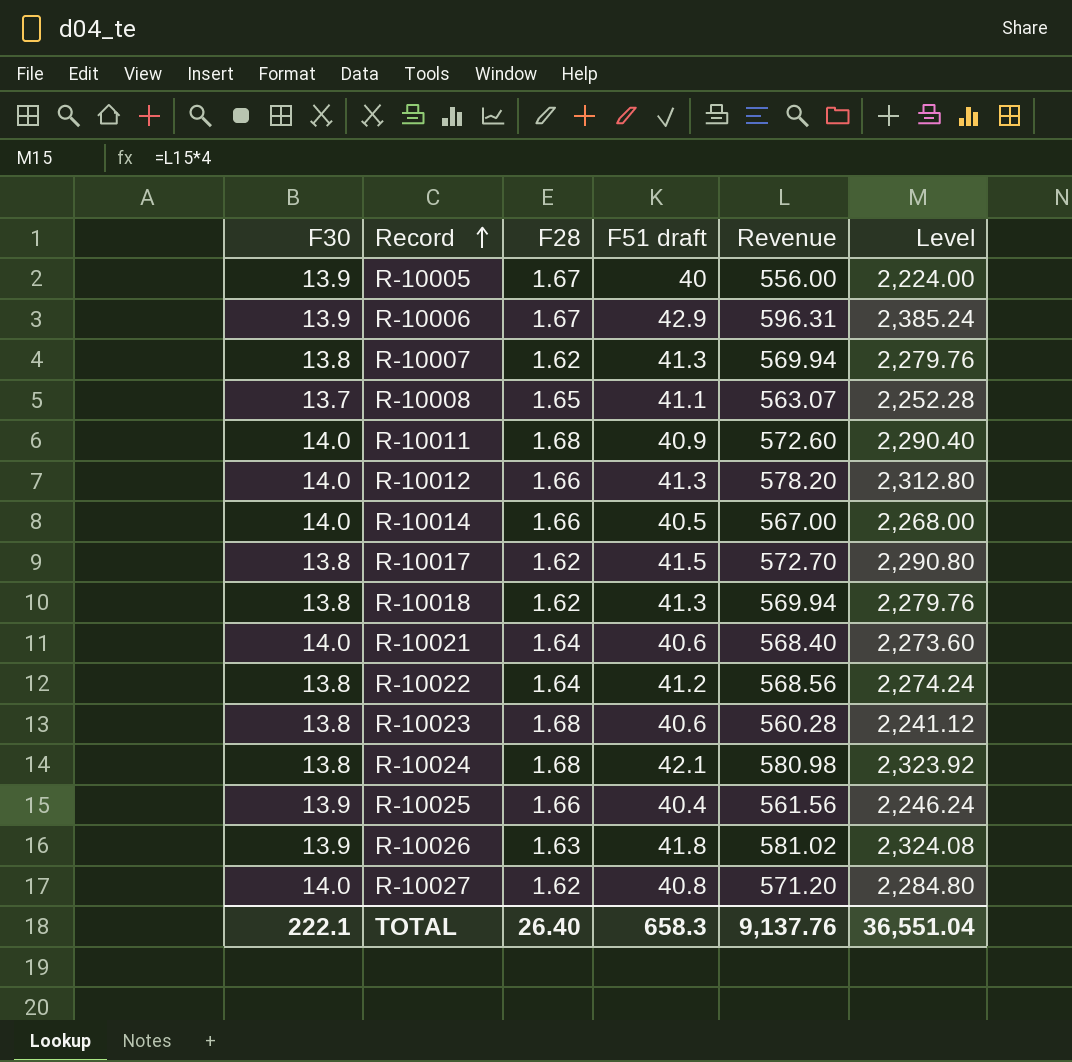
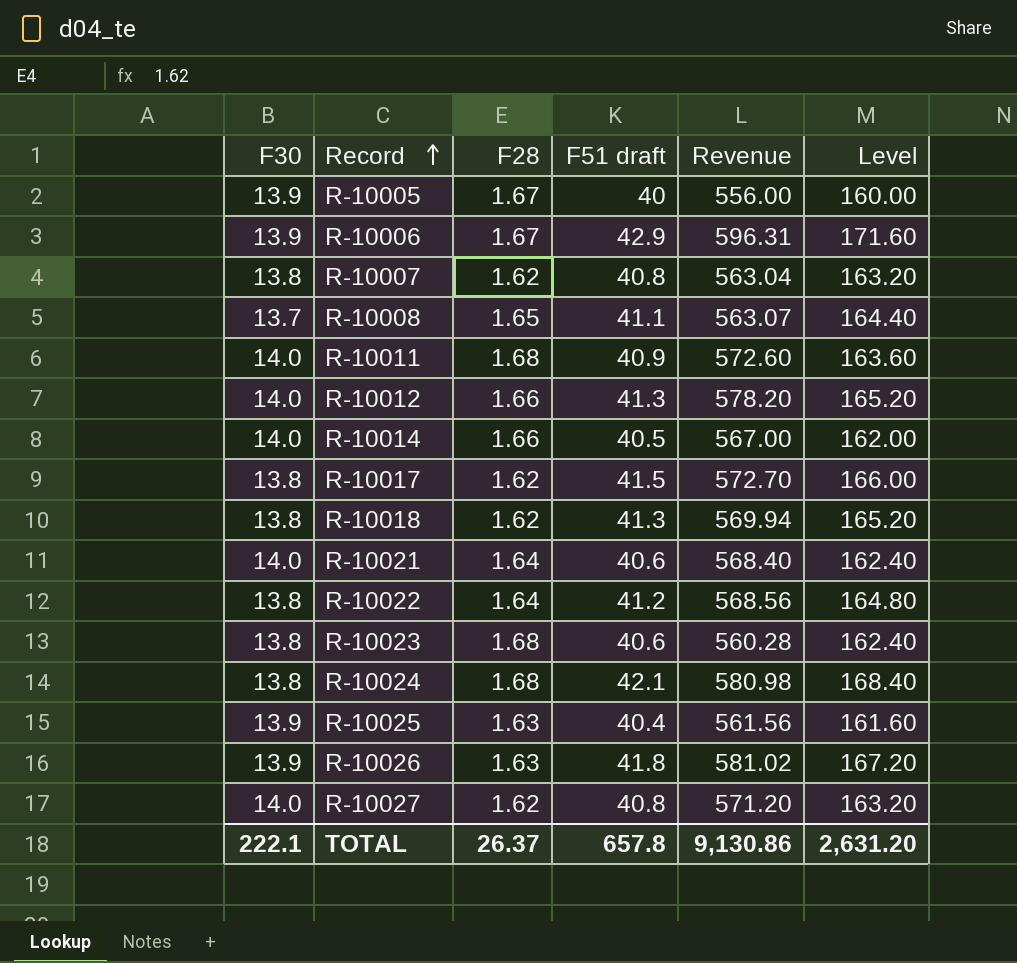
column Level | formula: [Revenue] * 4 -> [F51 draft] * 4
R-10007 | F51 draft: 41.3 -> 40.8
R-10007 | Revenue: 569.94 -> 563.04
R-10025 | F28: 1.66 -> 1.63
TOTAL | F28: 26.40 -> 26.37
TOTAL | F51 draft: 658.3 -> 657.8
TOTAL | Revenue: 9,137.76 -> 9,130.86
TOTAL | Level: 36,551.04 -> 2,631.20

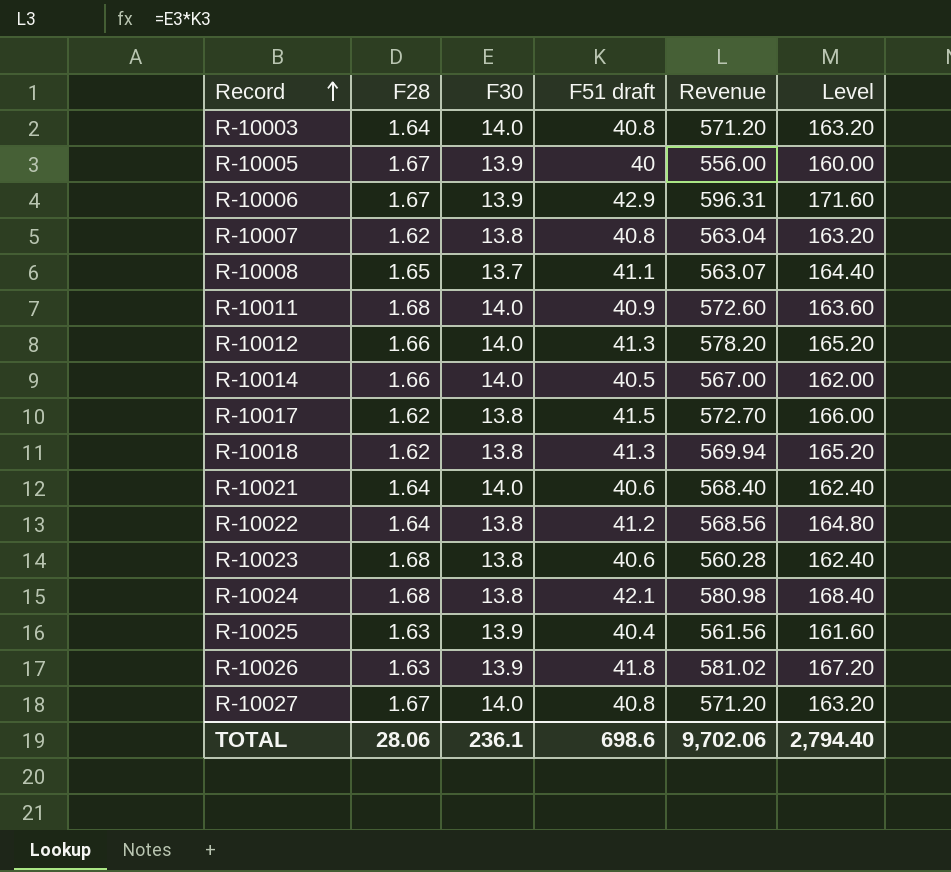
column F30 | position: 1 -> 3
row R-10003: none -> 1.64 | 14.0 | 40.8 | 571.20 | 163.20
R-10027 | F28: 1.62 -> 1.67
TOTAL | F28: 26.37 -> 28.06
TOTAL | F30: 222.1 -> 236.1
TOTAL | F51 draft: 657.8 -> 698.6
TOTAL | Revenue: 9,130.86 -> 9,702.06
TOTAL | Level: 2,631.20 -> 2,794.40

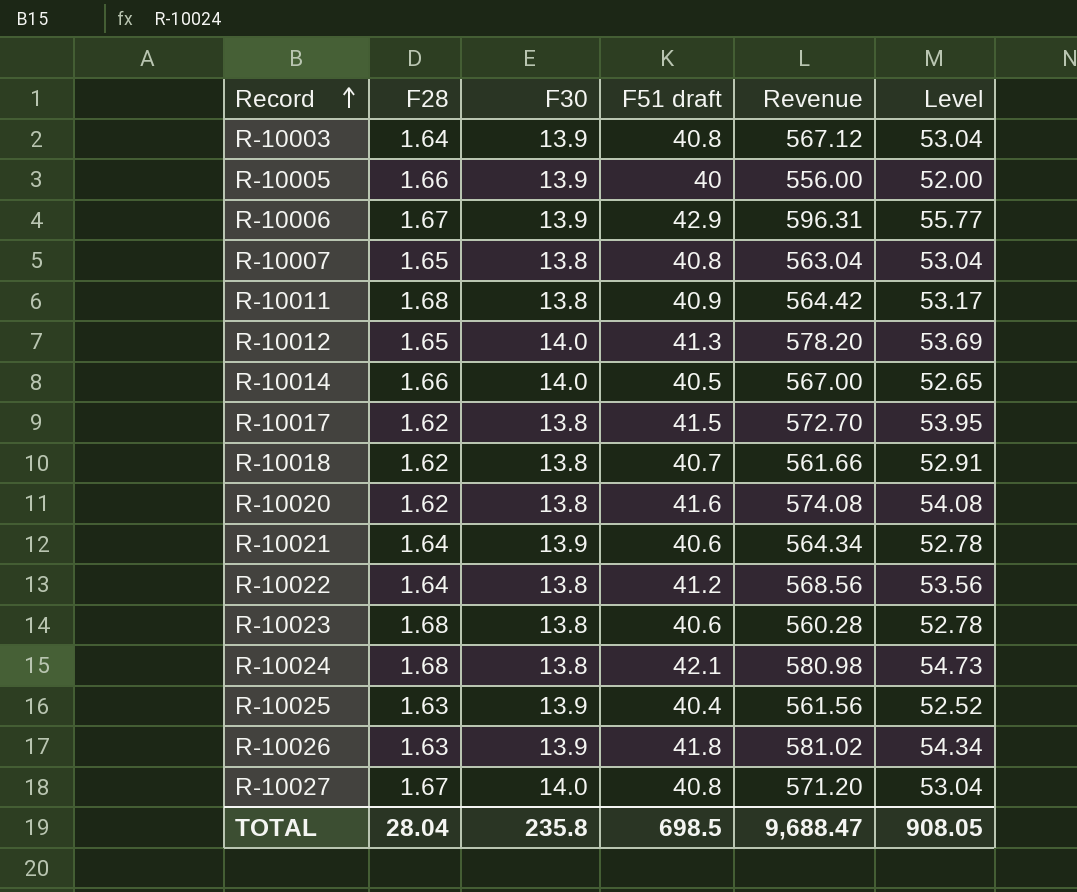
column Level | formula: [F51 draft] * 4 -> [F51 draft] * 1.3
row R-10008: 1.65 | 13.7 | 41.1 | 563.07 | 164.40 -> none
R-10003 | F30: 14.0 -> 13.9
R-10003 | Revenue: 571.20 -> 567.12
R-10005 | F28: 1.67 -> 1.66
R-10007 | F28: 1.62 -> 1.65
R-10011 | F30: 14.0 -> 13.8
R-10011 | Revenue: 572.60 -> 564.42
R-10012 | F28: 1.66 -> 1.65
R-10018 | F51 draft: 41.3 -> 40.7
R-10018 | Revenue: 569.94 -> 561.66
row R-10020: none -> 1.62 | 13.8 | 41.6 | 574.08 | 54.08
R-10021 | F30: 14.0 -> 13.9
R-10021 | Revenue: 568.40 -> 564.34
TOTAL | F28: 28.06 -> 28.04
TOTAL | F30: 236.1 -> 235.8
TOTAL | F51 draft: 698.6 -> 698.5
TOTAL | Revenue: 9,702.06 -> 9,688.47
TOTAL | Level: 2,794.40 -> 908.05

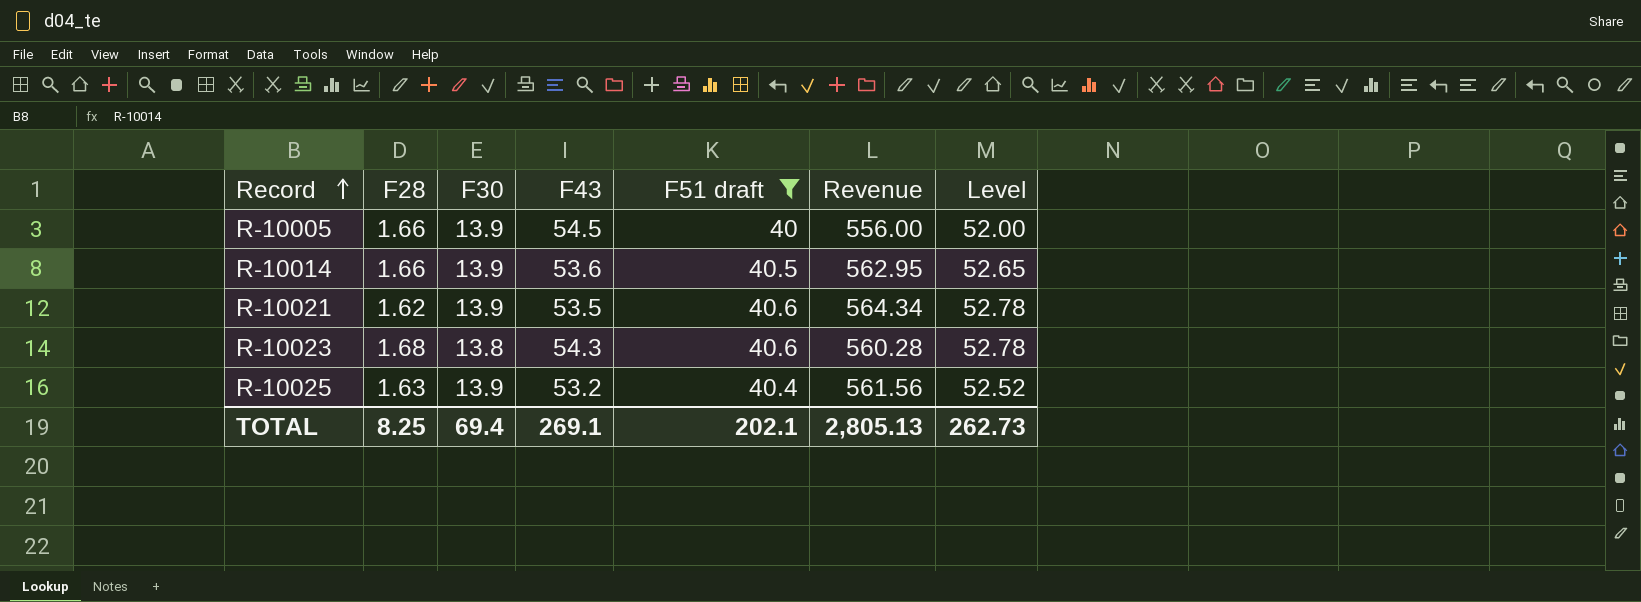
filter: none -> F51 draft <= 40.6
column F43 | position: none -> 4
R-10014 | F30: 14.0 -> 13.9
R-10014 | Revenue: 567.00 -> 562.95
R-10021 | F28: 1.64 -> 1.62
TOTAL | F28: 28.04 -> 8.25
TOTAL | F30: 235.8 -> 69.4
TOTAL | F51 draft: 698.5 -> 202.1
TOTAL | Revenue: 9,688.47 -> 2,805.13
TOTAL | Level: 908.05 -> 262.73

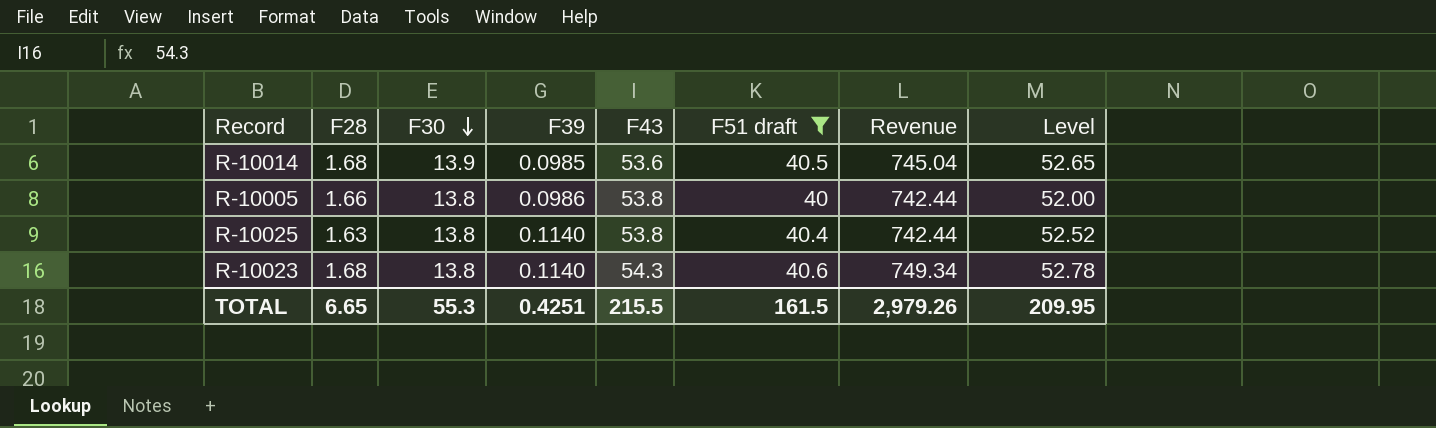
row order: Record ascending -> F30 descending
column F39 | position: none -> 4
column Revenue | formula: [F30] * [F51 draft] -> [F30] * [F43]
row R-10021: 1.62 | 13.9 | 53.5 | 40.6 | 564.34 | 52.78 -> none
R-10014 | F28: 1.66 -> 1.68
R-10005 | F30: 13.9 -> 13.8
R-10005 | F43: 54.5 -> 53.8
R-10025 | F30: 13.9 -> 13.8
R-10025 | F43: 53.2 -> 53.8
TOTAL | F28: 8.25 -> 6.65
TOTAL | F30: 69.4 -> 55.3
TOTAL | F43: 269.1 -> 215.5
TOTAL | F51 draft: 202.1 -> 161.5
TOTAL | Revenue: 2,805.13 -> 2,979.26
TOTAL | Level: 262.73 -> 209.95

